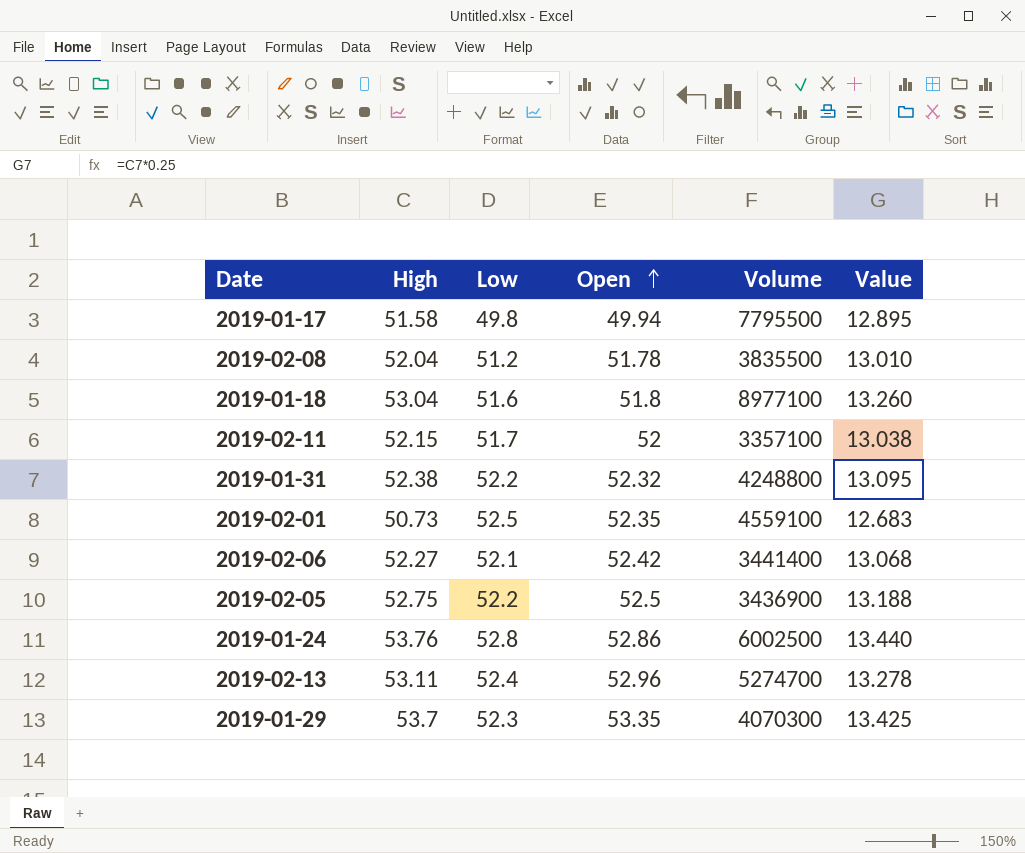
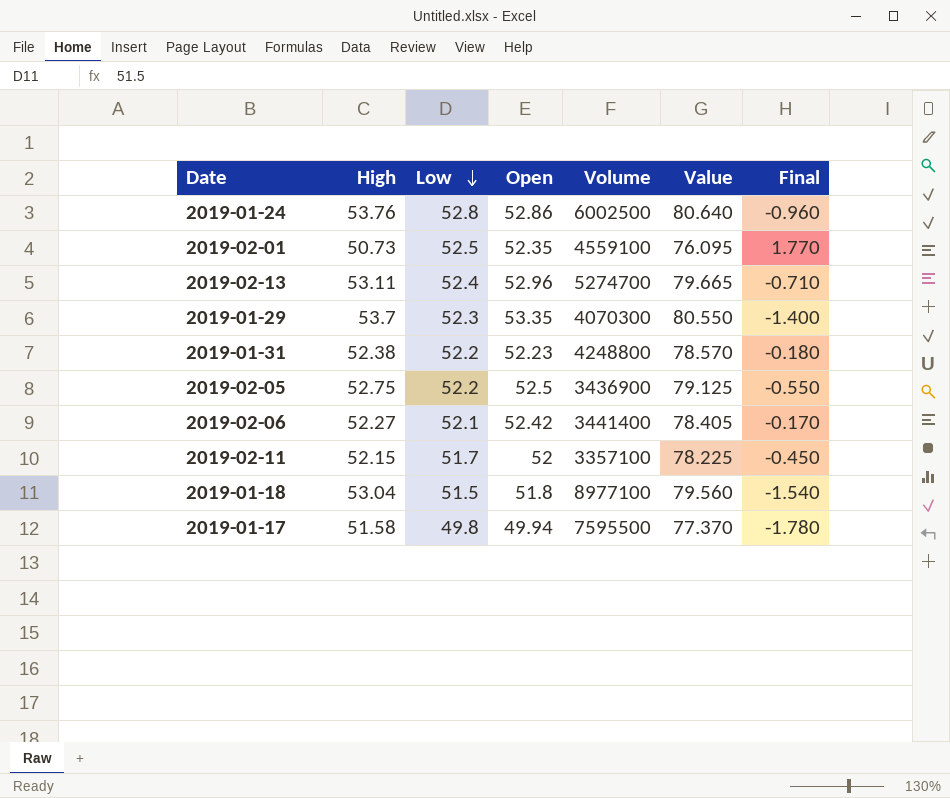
row order: Open ascending -> Low descending
column Value | formula: [High] * 0.25 -> [High] * 1.5
column Final | formula: none -> [Low] - [High]
row 2019-02-08: 52.04 | 51.2 | 51.78 | 3835500 | 13.010 -> none
2019-01-31 | Open: 52.32 -> 52.23
2019-01-18 | Low: 51.6 -> 51.5
2019-01-17 | Volume: 7795500 -> 7595500

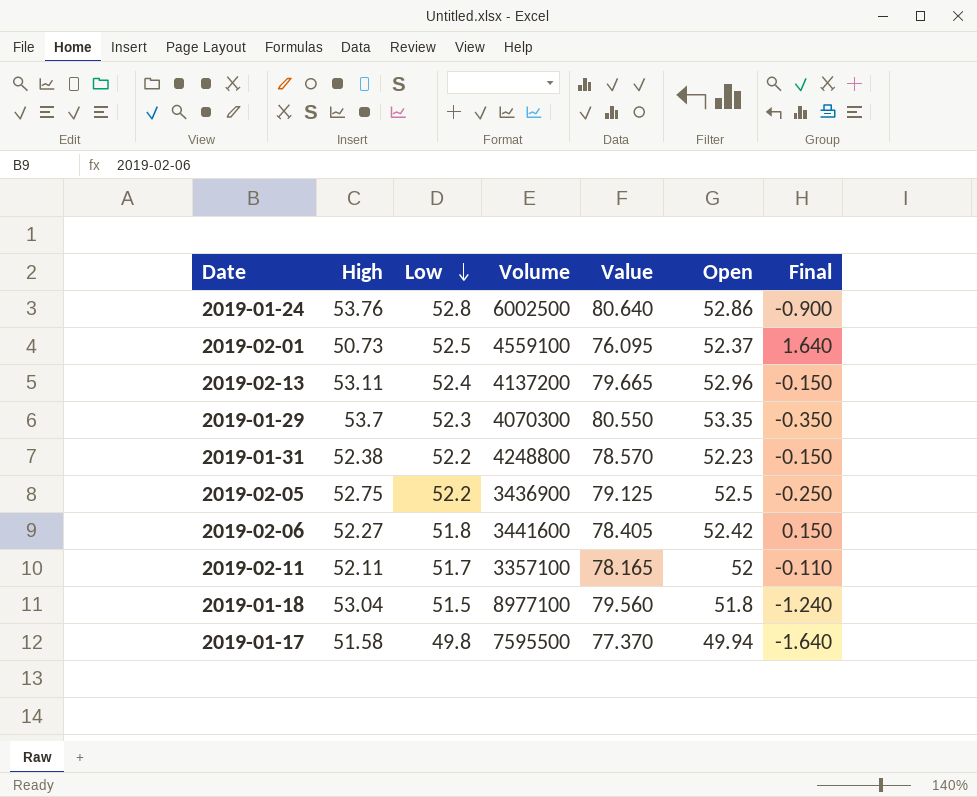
column Open | position: 4 -> 6
column Final | formula: [Low] - [High] -> [Open] - [High]
2019-02-01 | Open: 52.35 -> 52.37
2019-02-13 | Volume: 5274700 -> 4137200
2019-02-06 | Low: 52.1 -> 51.8
2019-02-06 | Volume: 3441400 -> 3441600
2019-02-11 | High: 52.15 -> 52.11
2019-02-11 | Value: 78.225 -> 78.165

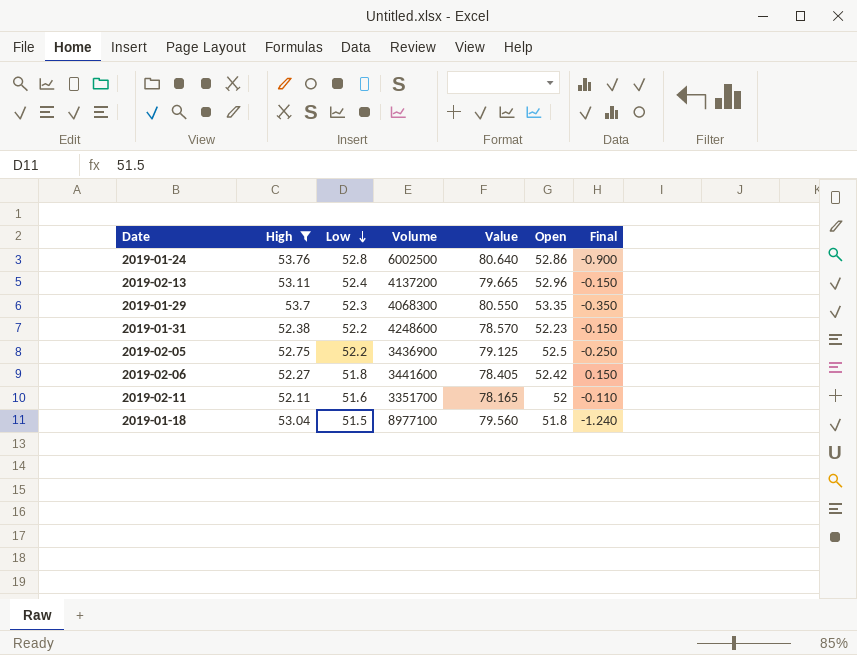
filter: none -> High >= 52.11
2019-01-29 | Volume: 4070300 -> 4068300
2019-01-31 | Volume: 4248800 -> 4248600
2019-02-11 | Low: 51.7 -> 51.6
2019-02-11 | Volume: 3357100 -> 3351700

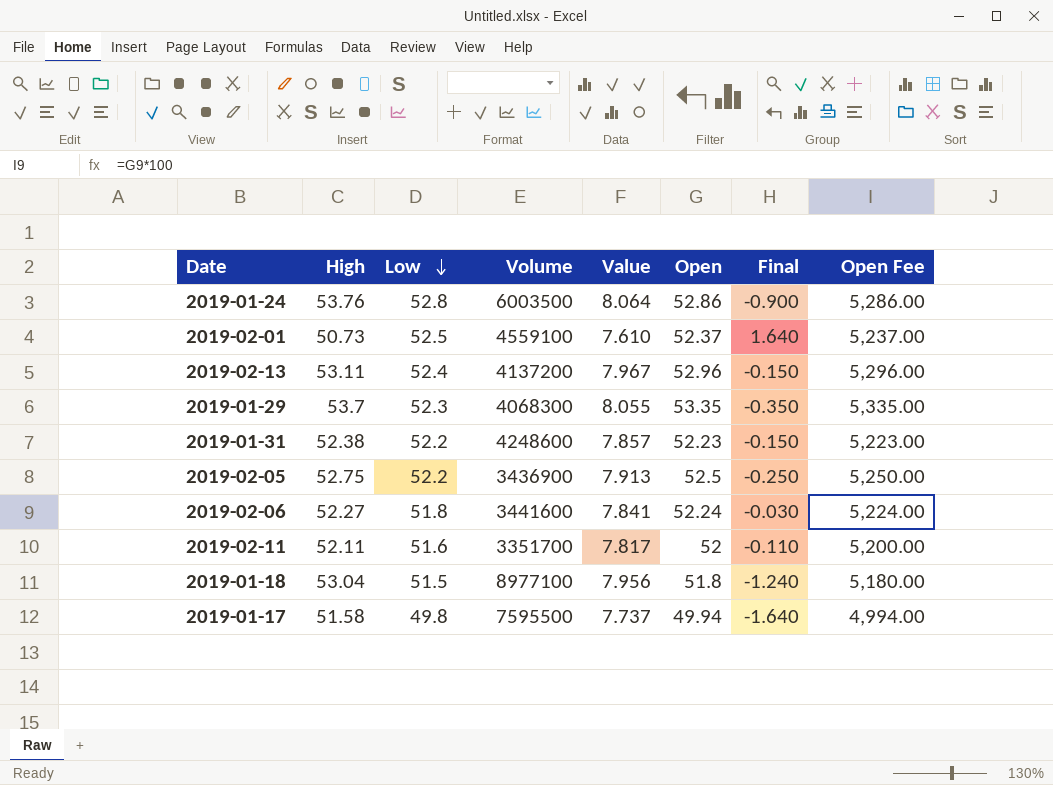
filter: High >= 52.11 -> none
column Value | formula: [High] * 1.5 -> [High] * 0.15
column Open Fee | formula: none -> [Open] * 100
2019-01-24 | Volume: 6002500 -> 6003500
2019-02-06 | Open: 52.42 -> 52.24
2019-02-06 | Final: 0.150 -> -0.030

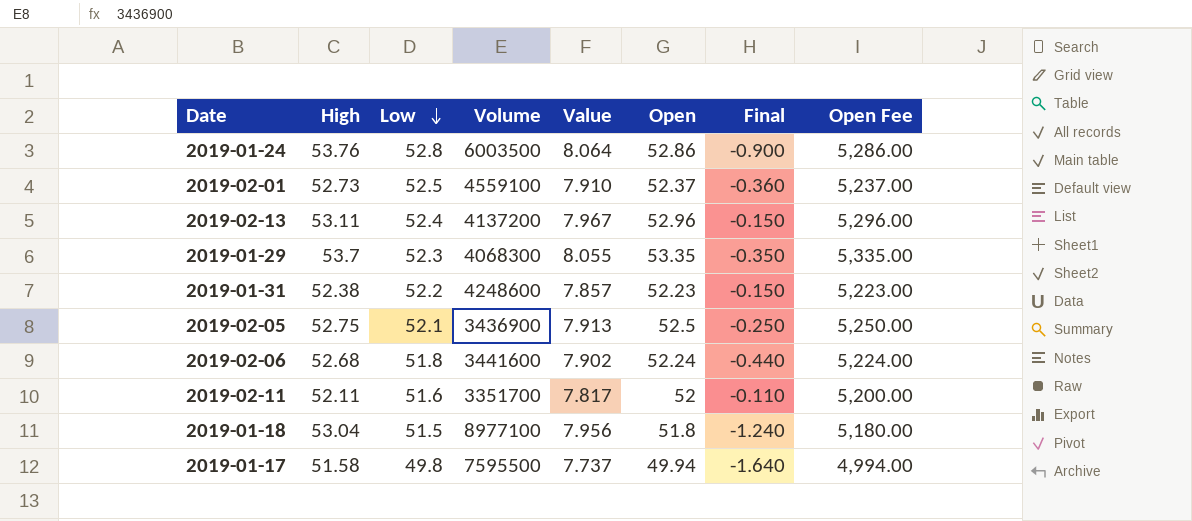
2019-02-01 | High: 50.73 -> 52.73
2019-02-01 | Value: 7.610 -> 7.910
2019-02-01 | Final: 1.640 -> -0.360
2019-02-05 | Low: 52.2 -> 52.1
2019-02-06 | High: 52.27 -> 52.68
2019-02-06 | Value: 7.841 -> 7.902
2019-02-06 | Final: -0.030 -> -0.440

